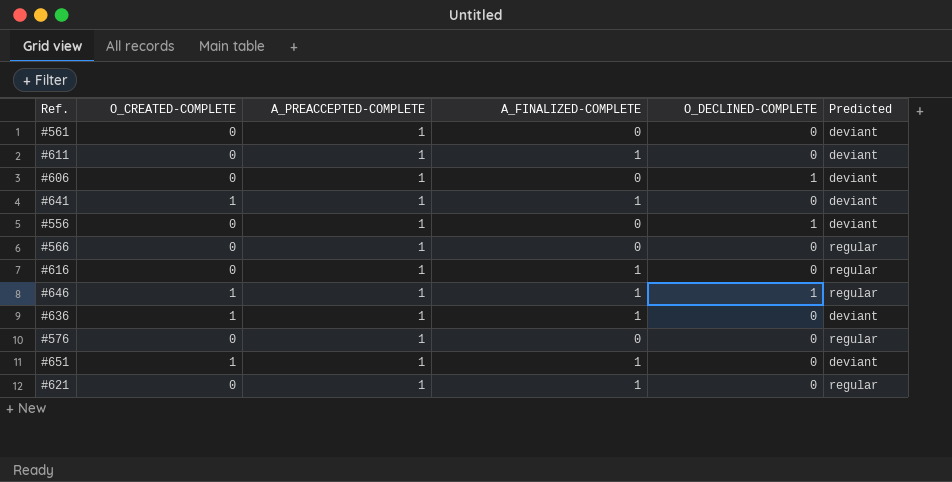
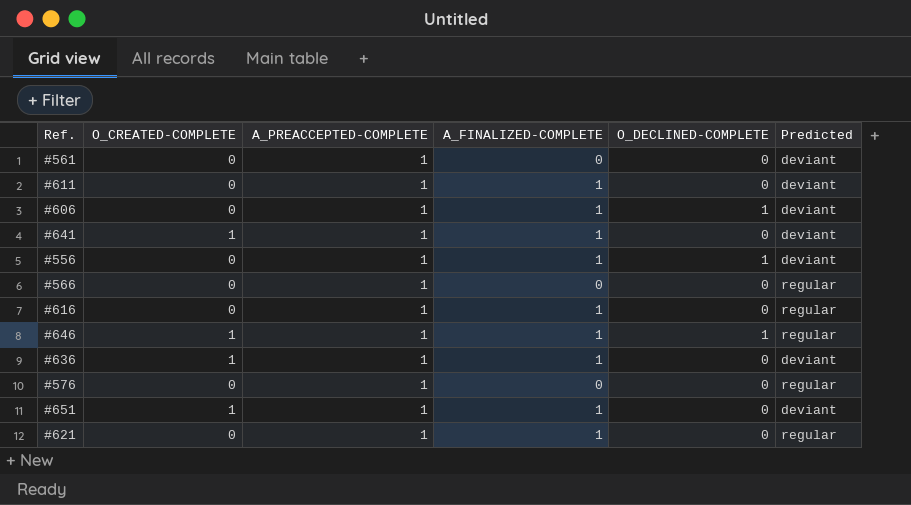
#606 | A_FINALIZED-COMPLETE: 0 -> 1
#556 | A_FINALIZED-COMPLETE: 0 -> 1

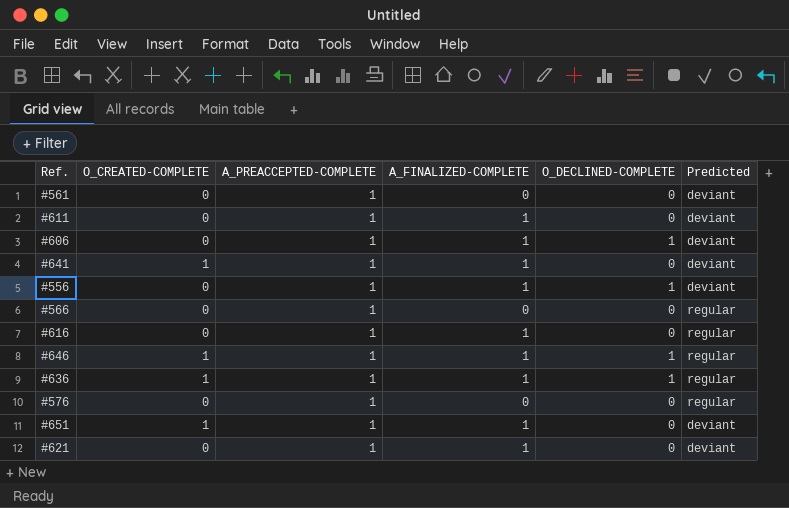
#636 | O_DECLINED-COMPLETE: 0 -> 1
#636 | Predicted: deviant -> regular
#621 | Predicted: regular -> deviant

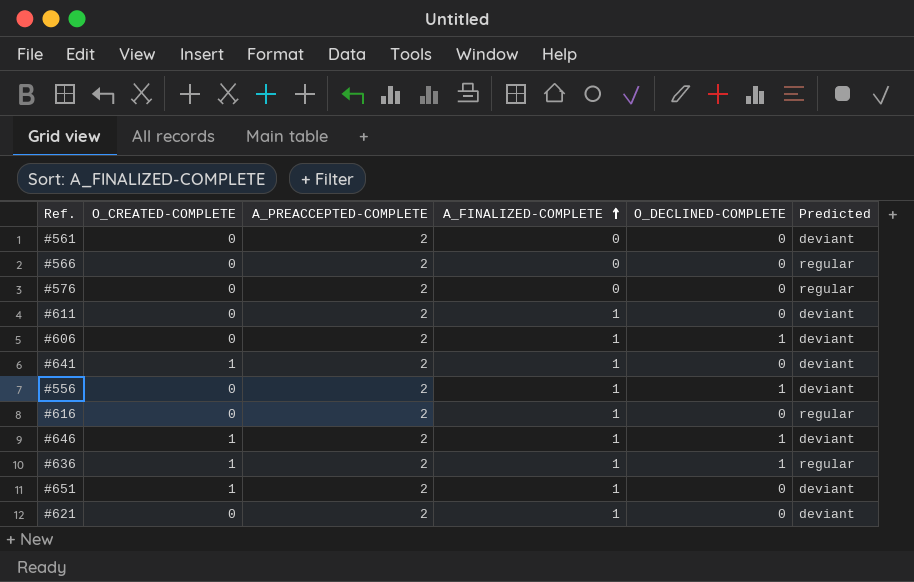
row order: none -> A_FINALIZED-COMPLETE ascending
#561 | A_PREACCEPTED-COMPLETE: 1 -> 2
#566 | A_PREACCEPTED-COMPLETE: 1 -> 2
#576 | A_PREACCEPTED-COMPLETE: 1 -> 2
#611 | A_PREACCEPTED-COMPLETE: 1 -> 2
#606 | A_PREACCEPTED-COMPLETE: 1 -> 2
#641 | A_PREACCEPTED-COMPLETE: 1 -> 2
#556 | A_PREACCEPTED-COMPLETE: 1 -> 2
#616 | A_PREACCEPTED-COMPLETE: 1 -> 2
#646 | A_PREACCEPTED-COMPLETE: 1 -> 2
#646 | Predicted: regular -> deviant
#636 | A_PREACCEPTED-COMPLETE: 1 -> 2
#651 | A_PREACCEPTED-COMPLETE: 1 -> 2
#621 | A_PREACCEPTED-COMPLETE: 1 -> 2

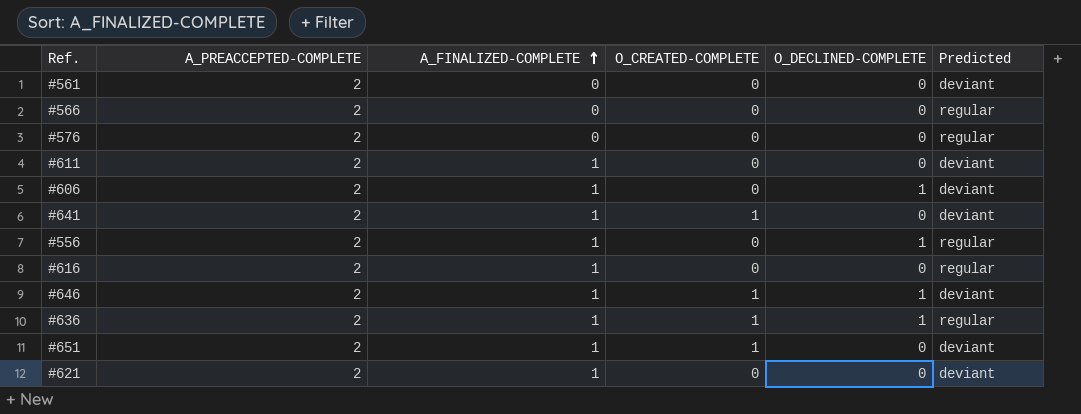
column O_CREATED-COMPLETE | position: 2 -> 4
#556 | Predicted: deviant -> regular

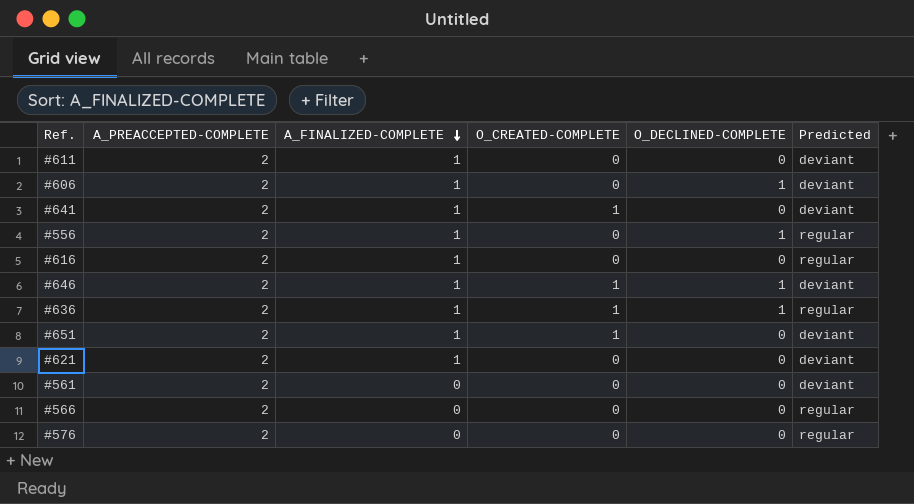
row order: A_FINALIZED-COMPLETE ascending -> A_FINALIZED-COMPLETE descending

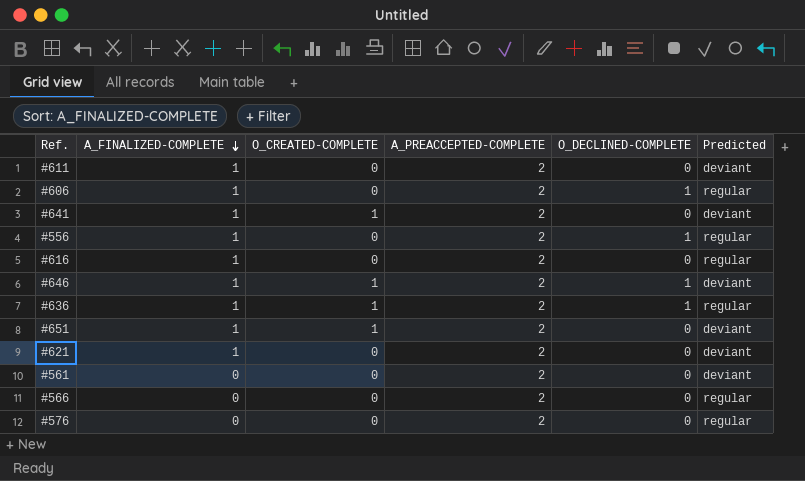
column A_PREACCEPTED-COMPLETE | position: 2 -> 4
#606 | Predicted: deviant -> regular

